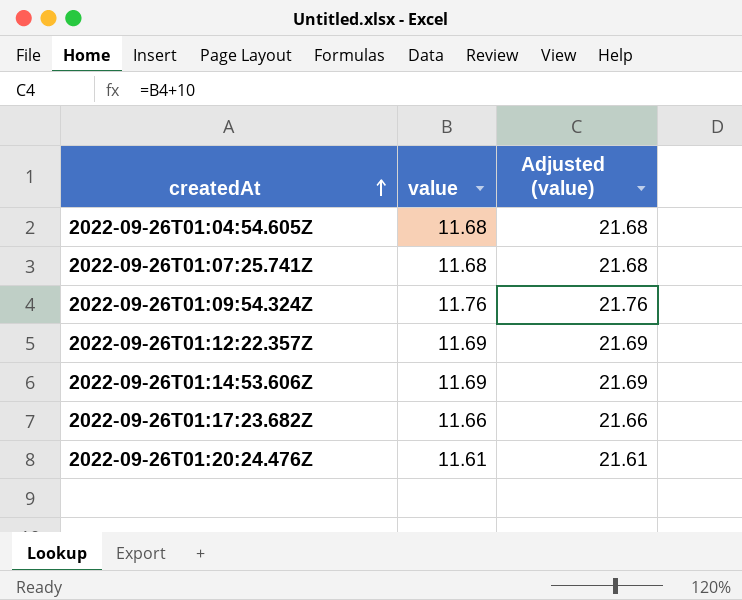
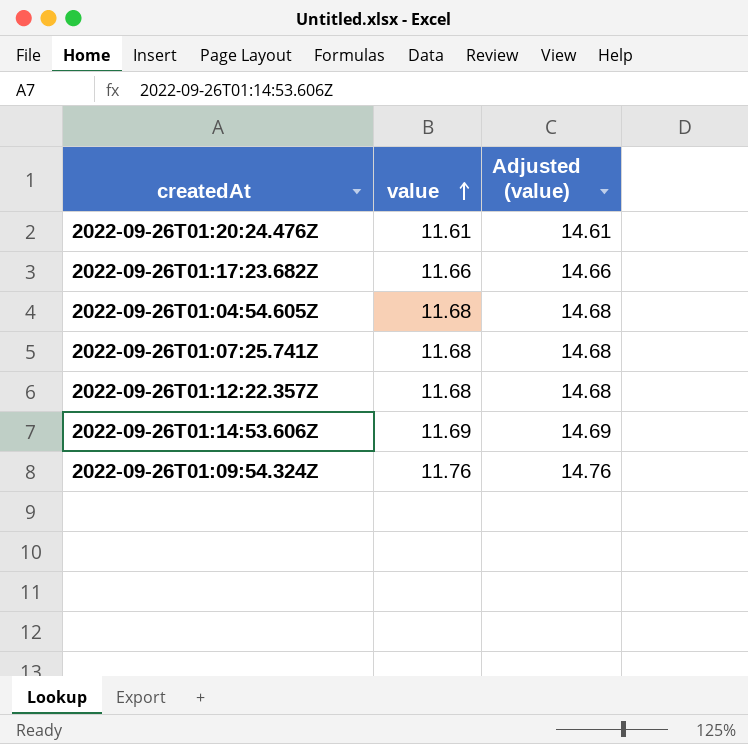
row order: createdAt ascending -> value ascending
column Adjusted (value) | formula: [value] + 10 -> [value] + 3
2022-09-26T01:12:22.357Z | value: 11.69 -> 11.68

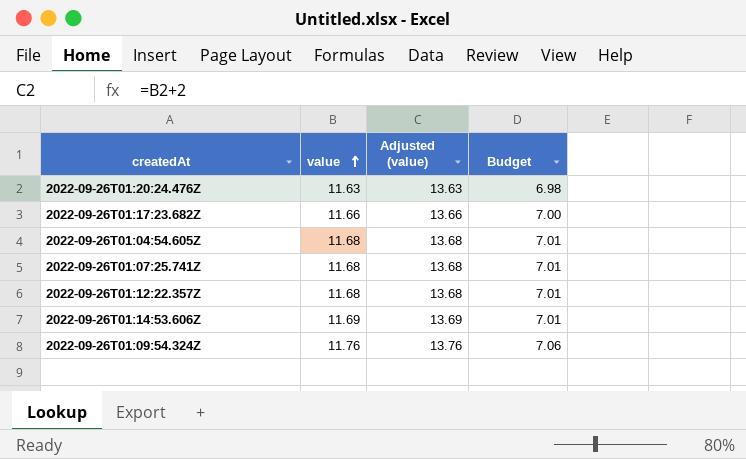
column Adjusted (value) | formula: [value] + 3 -> [value] + 2
column Budget | formula: none -> [value] * 0.6
2022-09-26T01:20:24.476Z | value: 11.61 -> 11.63

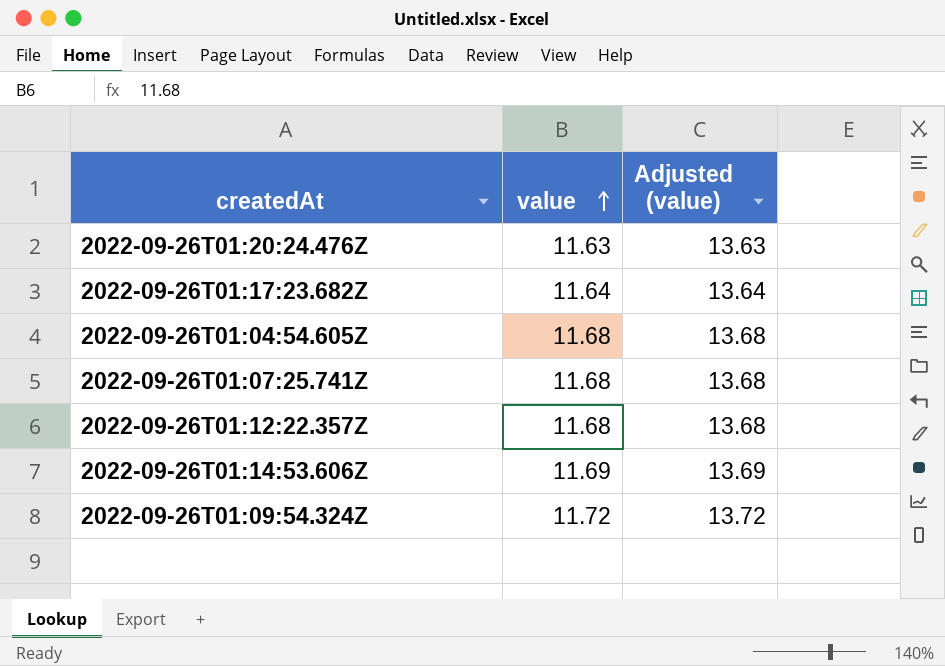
column Budget | formula: [value] * 0.6 -> none
2022-09-26T01:17:23.682Z | value: 11.66 -> 11.64
2022-09-26T01:17:23.682Z | Adjusted (value): 13.66 -> 13.64
2022-09-26T01:09:54.324Z | value: 11.76 -> 11.72
2022-09-26T01:09:54.324Z | Adjusted (value): 13.76 -> 13.72

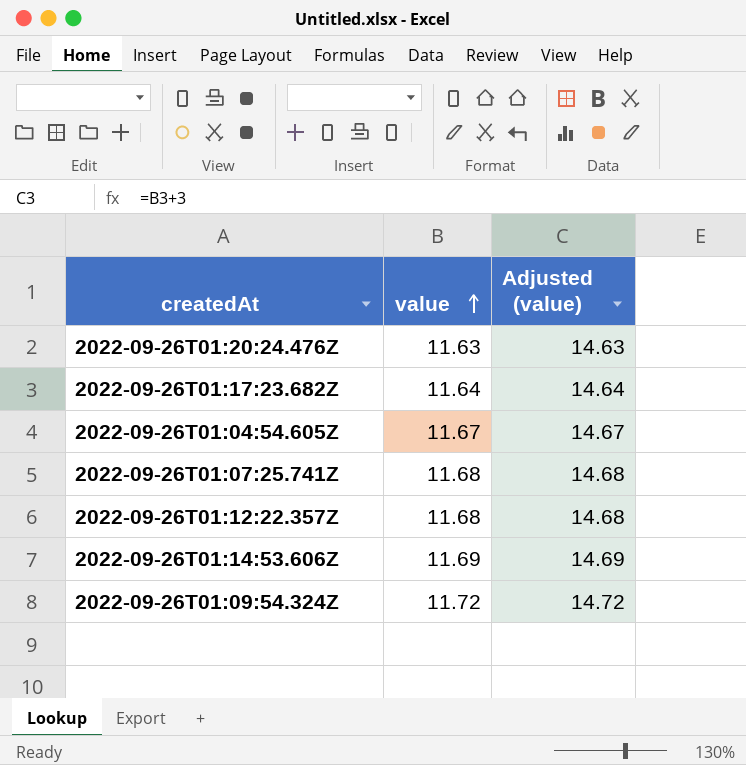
column Adjusted (value) | formula: [value] + 2 -> [value] + 3
2022-09-26T01:04:54.605Z | value: 11.68 -> 11.67

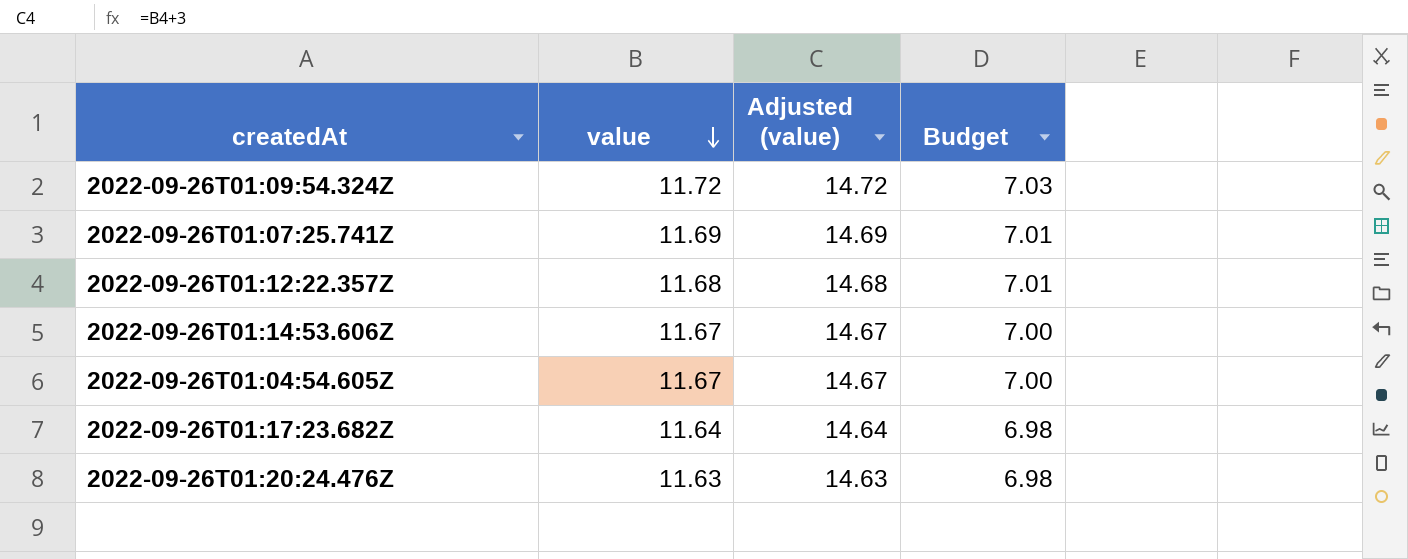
row order: value ascending -> value descending
column Budget | formula: none -> [value] * 0.6
2022-09-26T01:07:25.741Z | value: 11.68 -> 11.69
2022-09-26T01:07:25.741Z | Adjusted (value): 14.68 -> 14.69
2022-09-26T01:14:53.606Z | value: 11.69 -> 11.67
2022-09-26T01:14:53.606Z | Adjusted (value): 14.69 -> 14.67

